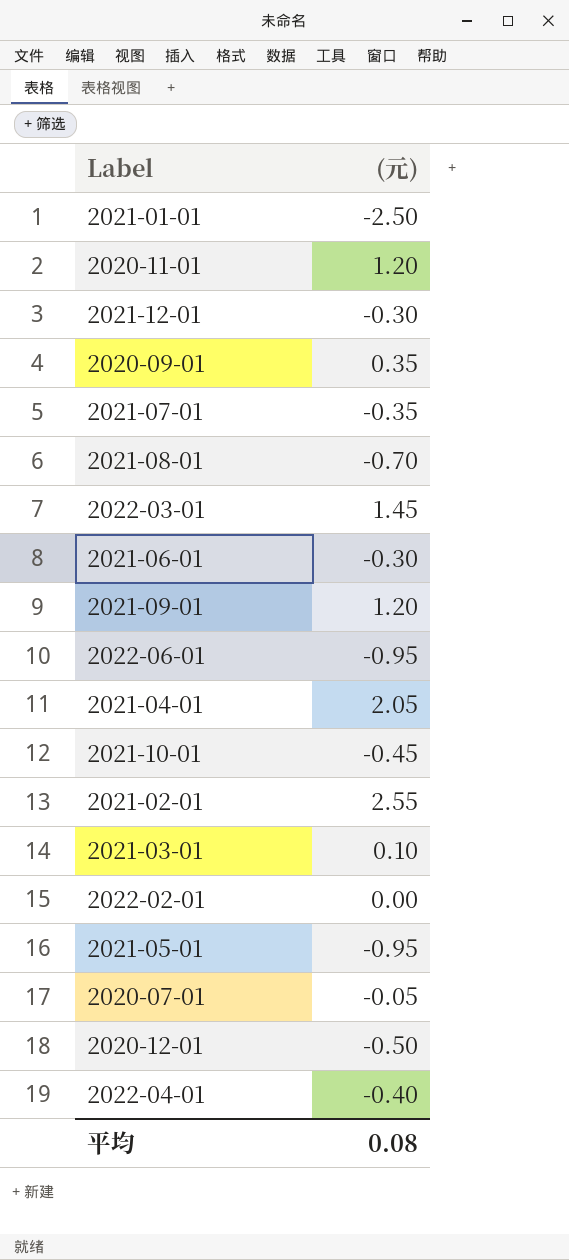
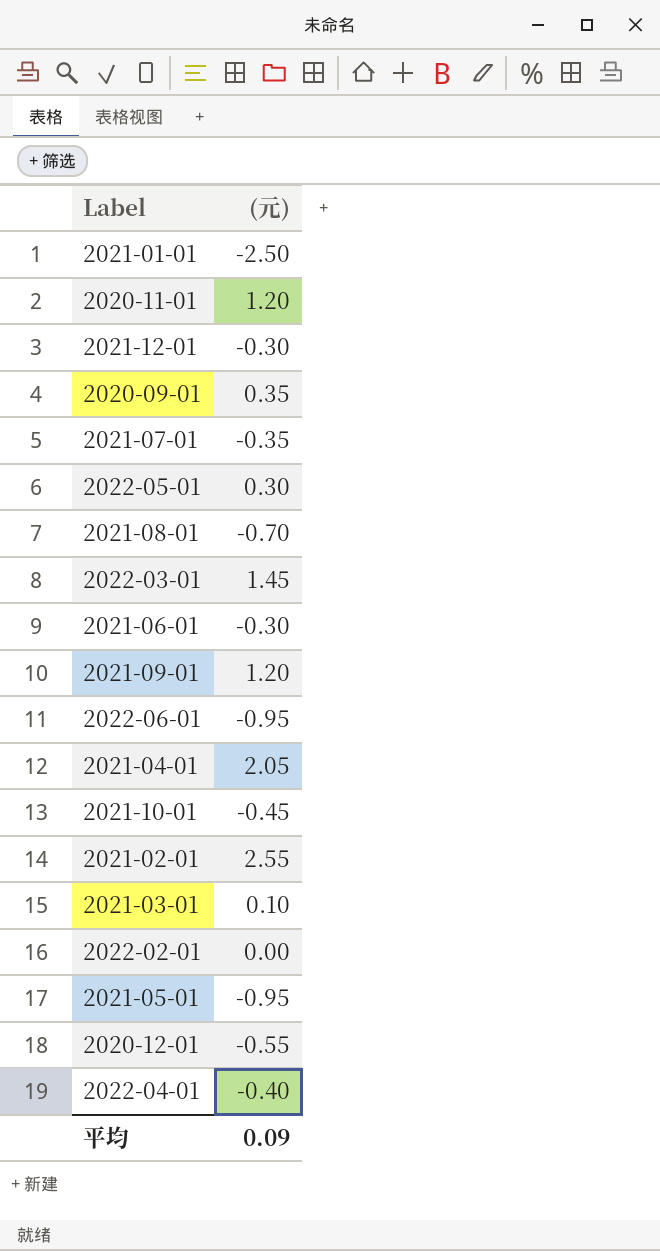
row 2020-07-01: -0.05 -> none
row 2022-05-01: none -> 0.30
2020-12-01 | (元): -0.50 -> -0.55
平均 | (元): 0.08 -> 0.09

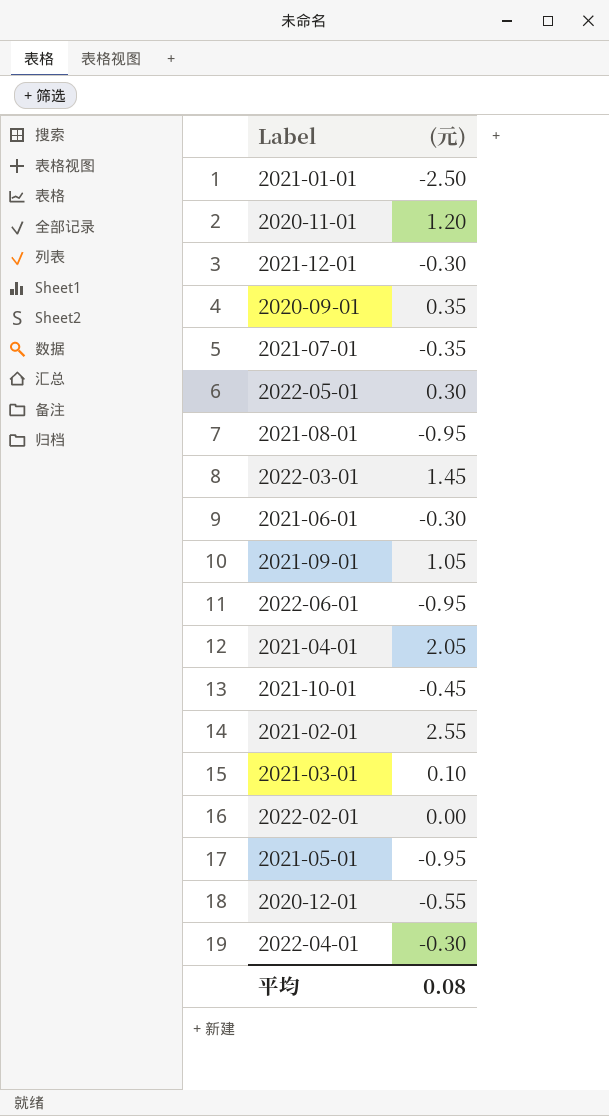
2021-08-01 | (元): -0.70 -> -0.95
2021-09-01 | (元): 1.20 -> 1.05
2022-04-01 | (元): -0.40 -> -0.30
平均 | (元): 0.09 -> 0.08

